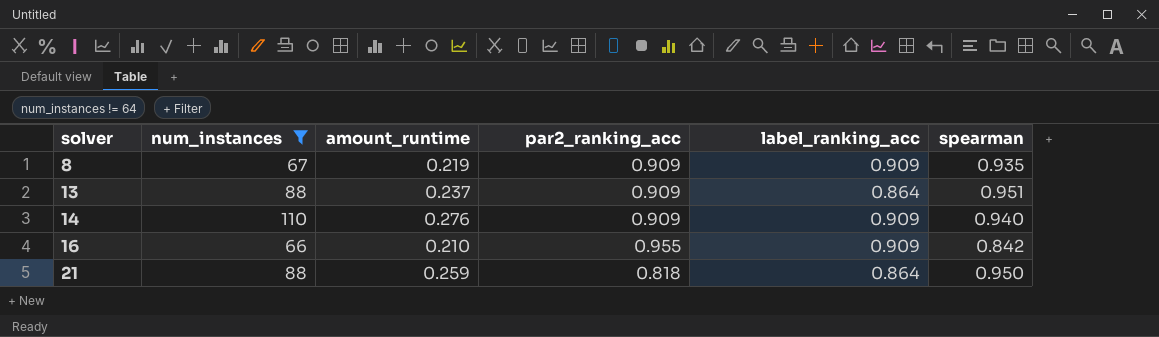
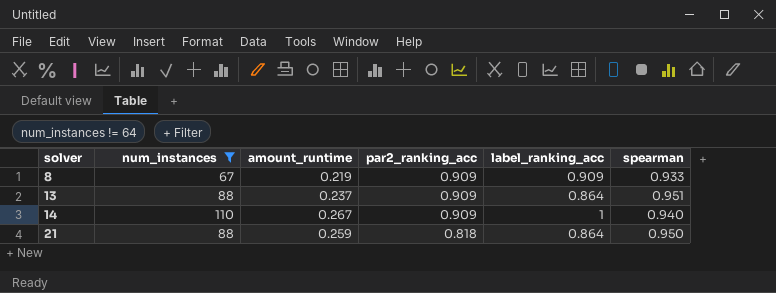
row 16: 66 | 0.210 | 0.955 | 0.909 | 0.842 -> none
8 | spearman: 0.935 -> 0.933
14 | amount_runtime: 0.276 -> 0.267
14 | label_ranking_acc: 0.909 -> 1

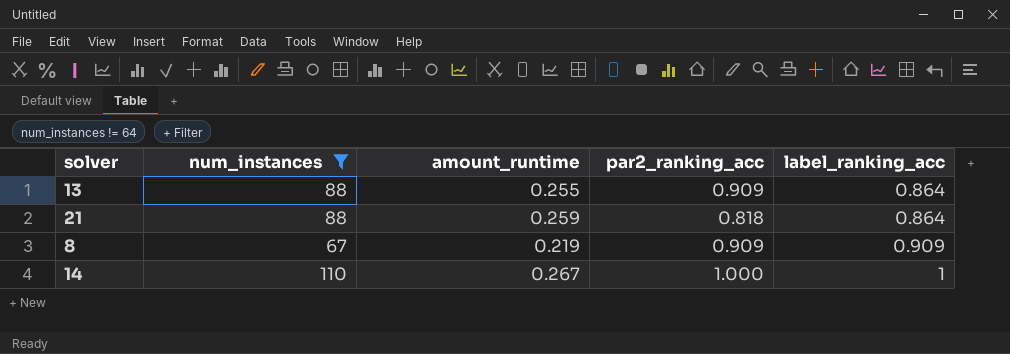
row order: solver ascending -> label_ranking_acc ascending
column spearman | position: 6 -> none
13 | amount_runtime: 0.237 -> 0.255
14 | par2_ranking_acc: 0.909 -> 1.000

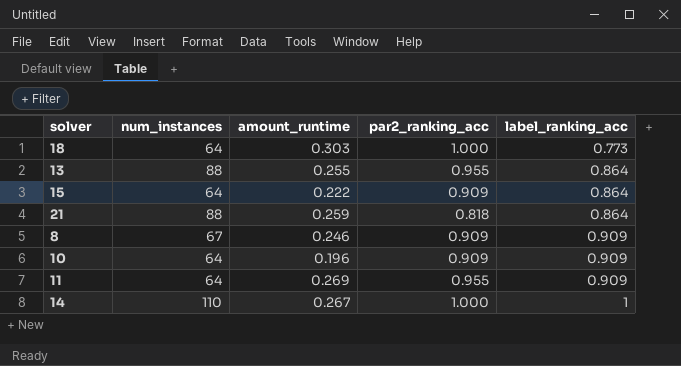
filter: num_instances != 64 -> none
13 | par2_ranking_acc: 0.909 -> 0.955
8 | amount_runtime: 0.219 -> 0.246

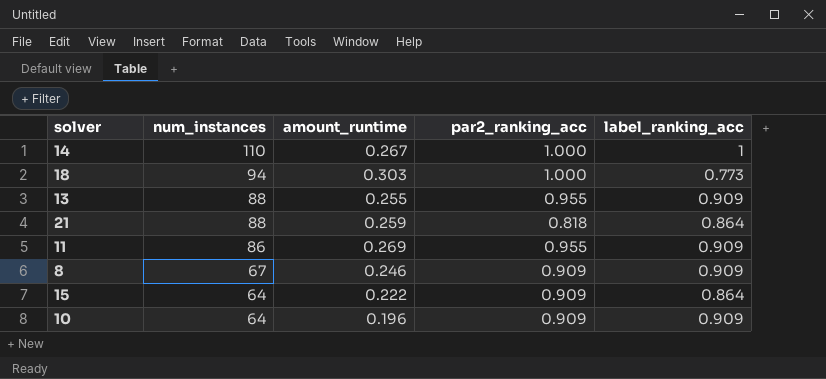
row order: label_ranking_acc ascending -> num_instances descending
18 | num_instances: 64 -> 94
13 | label_ranking_acc: 0.864 -> 0.909
11 | num_instances: 64 -> 86

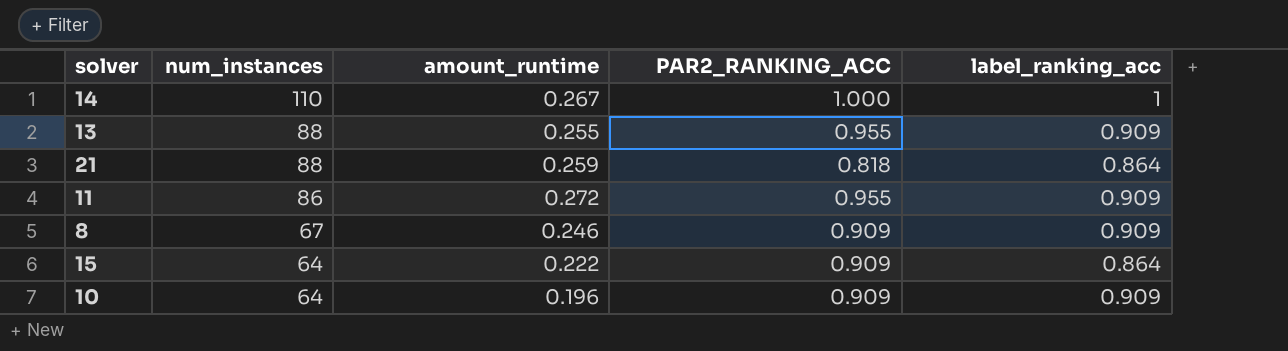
column name: par2_ranking_acc -> PAR2_RANKING_ACC
row 18: 94 | 0.303 | 1.000 | 0.773 -> none
11 | amount_runtime: 0.269 -> 0.272

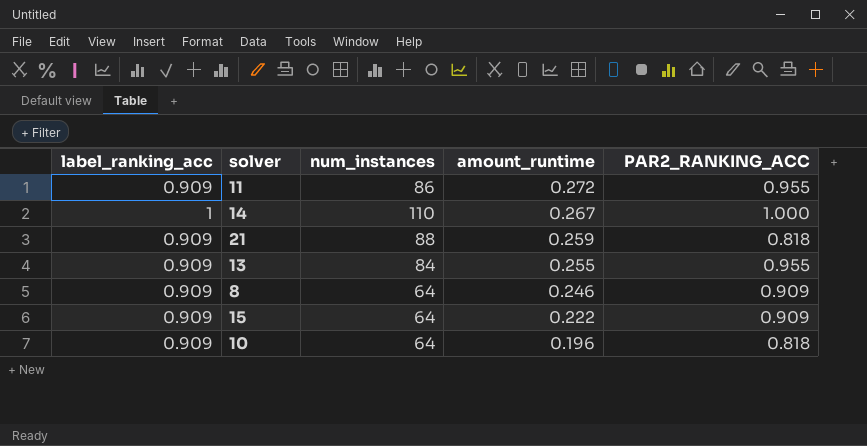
row order: num_instances descending -> amount_runtime descending
column label_ranking_acc | position: 5 -> 1
21 | label_ranking_acc: 0.864 -> 0.909
13 | num_instances: 88 -> 84
8 | num_instances: 67 -> 64
15 | label_ranking_acc: 0.864 -> 0.909
10 | PAR2_RANKING_ACC: 0.909 -> 0.818

